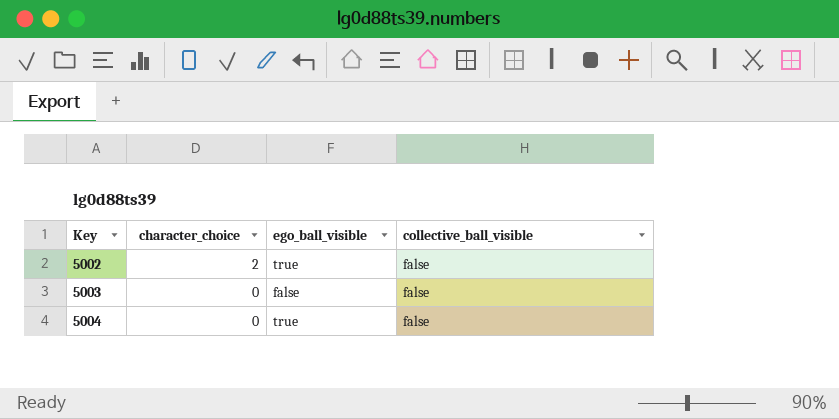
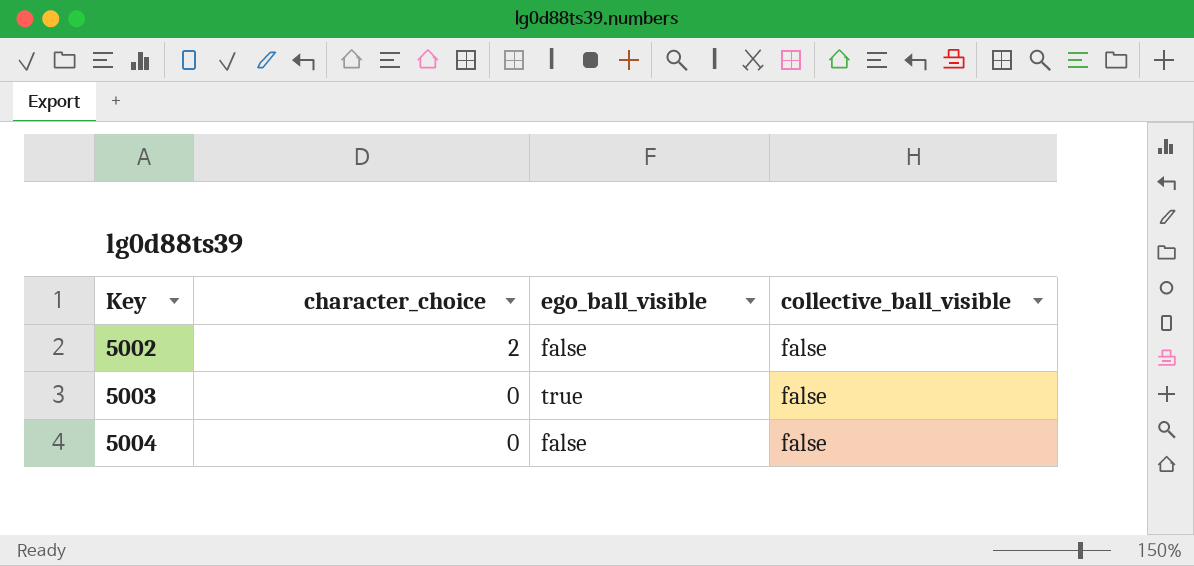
5002 | ego_ball_visible: true -> false
5003 | ego_ball_visible: false -> true
5004 | ego_ball_visible: true -> false

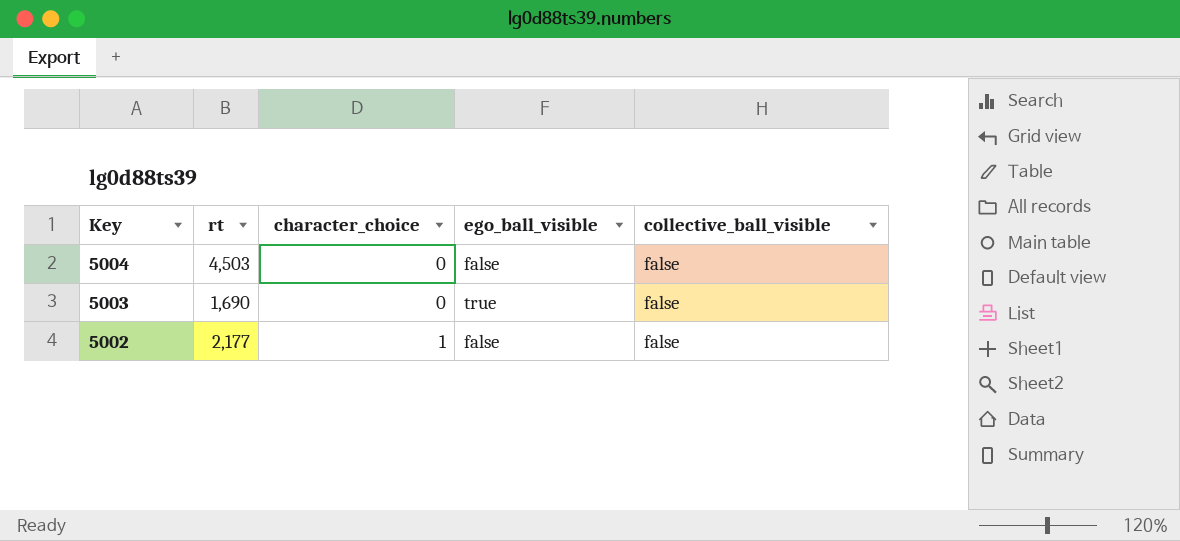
row order: Key ascending -> Key descending
column rt | position: none -> 2
5002 | character_choice: 2 -> 1

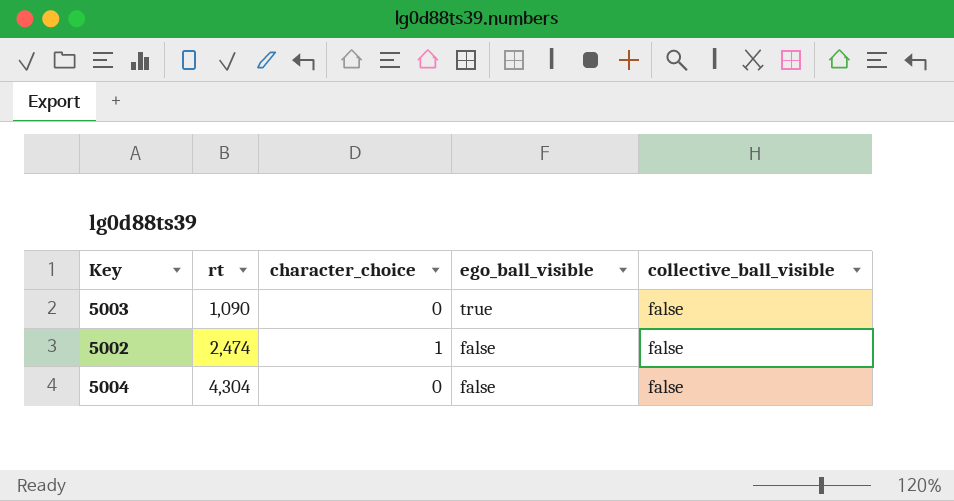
row order: Key descending -> rt ascending
5003 | rt: 1,690 -> 1,090
5002 | rt: 2,177 -> 2,474
5004 | rt: 4,503 -> 4,304

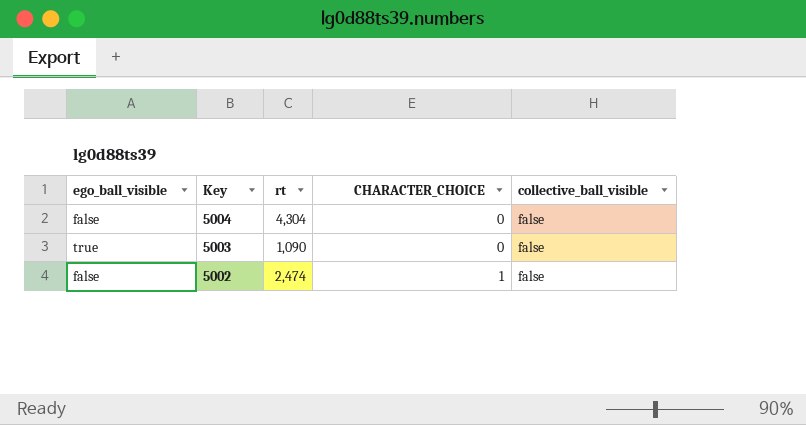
row order: rt ascending -> Key descending
column ego_ball_visible | position: 4 -> 1
column name: character_choice -> CHARACTER_CHOICE

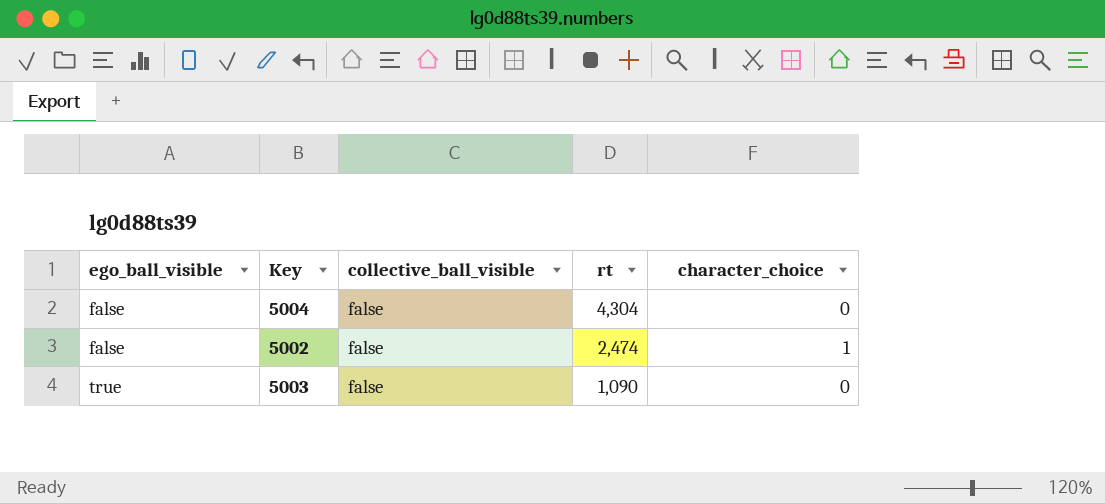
row order: Key descending -> ego_ball_visible ascending
column collective_ball_visible | position: 5 -> 3
column name: CHARACTER_CHOICE -> character_choice

